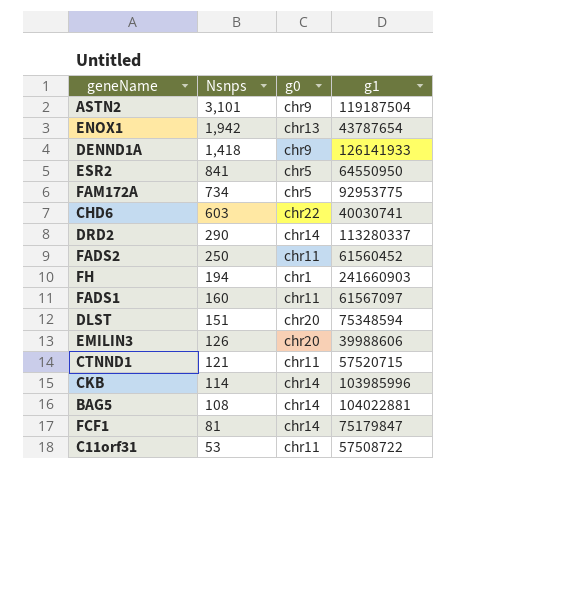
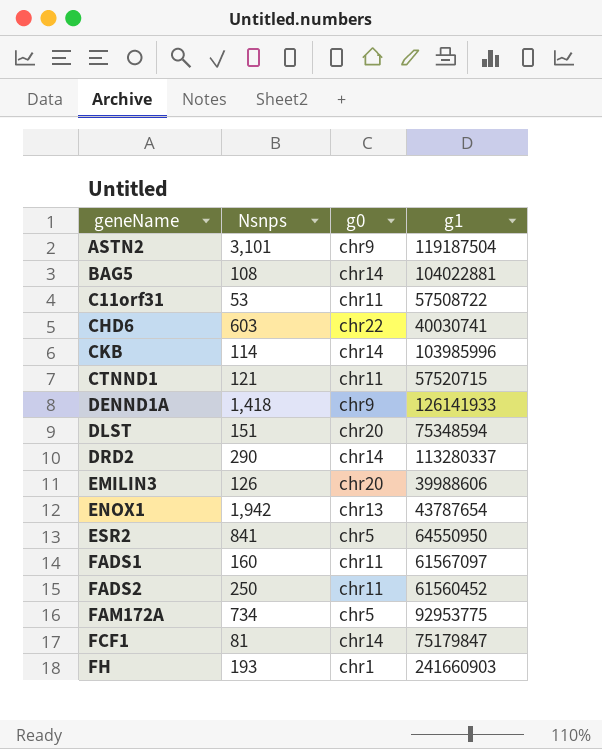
row order: Nsnps descending -> geneName ascending
FH | Nsnps: 194 -> 193

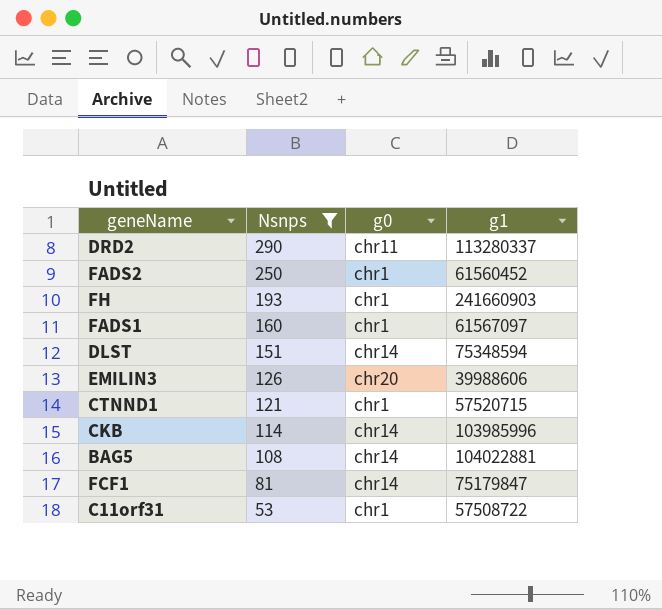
filter: none -> Nsnps <= 290
row order: geneName ascending -> Nsnps descending
DRD2 | g0: chr14 -> chr11
FADS2 | g0: chr11 -> chr1
FADS1 | g0: chr11 -> chr1
DLST | g0: chr20 -> chr14
CTNND1 | g0: chr11 -> chr1
C11orf31 | g0: chr11 -> chr1

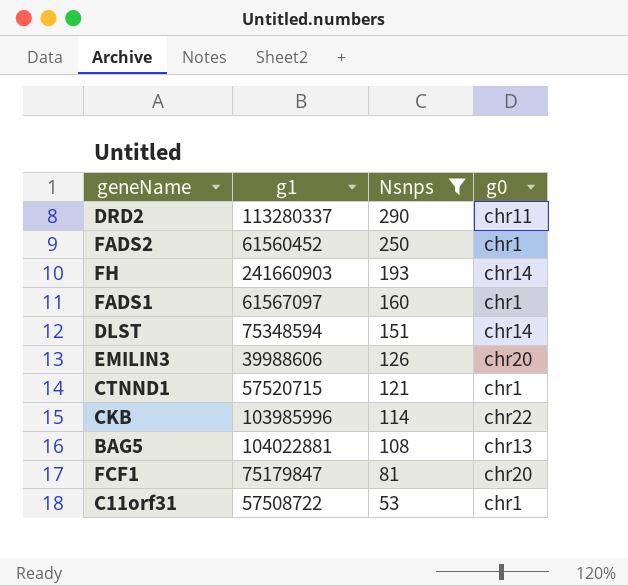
column g1 | position: 4 -> 2
FH | g0: chr1 -> chr14
CKB | g0: chr14 -> chr22
BAG5 | g0: chr14 -> chr13
FCF1 | g0: chr14 -> chr20

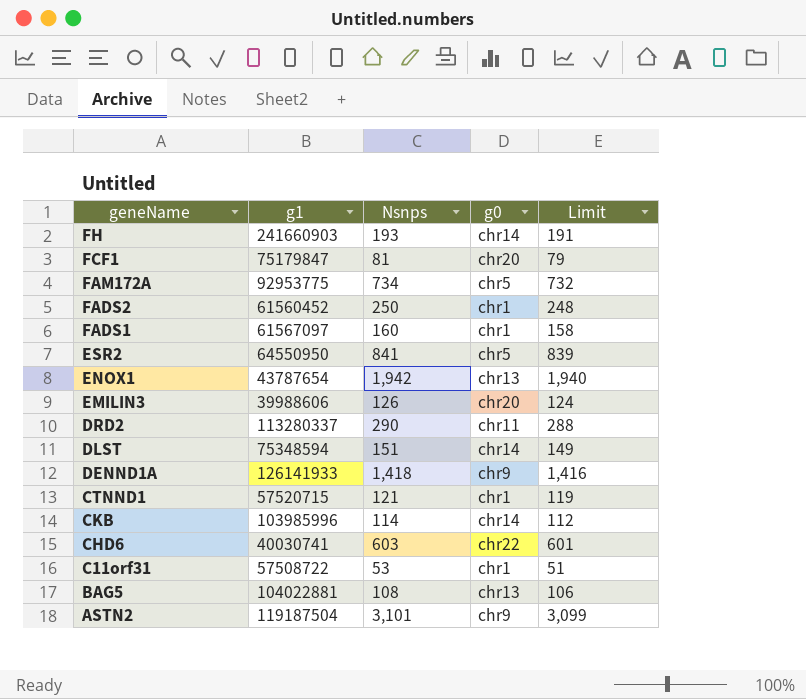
filter: Nsnps <= 290 -> none
row order: Nsnps descending -> geneName descending
column Limit | formula: none -> [Nsnps] - 2
CKB | g0: chr22 -> chr14

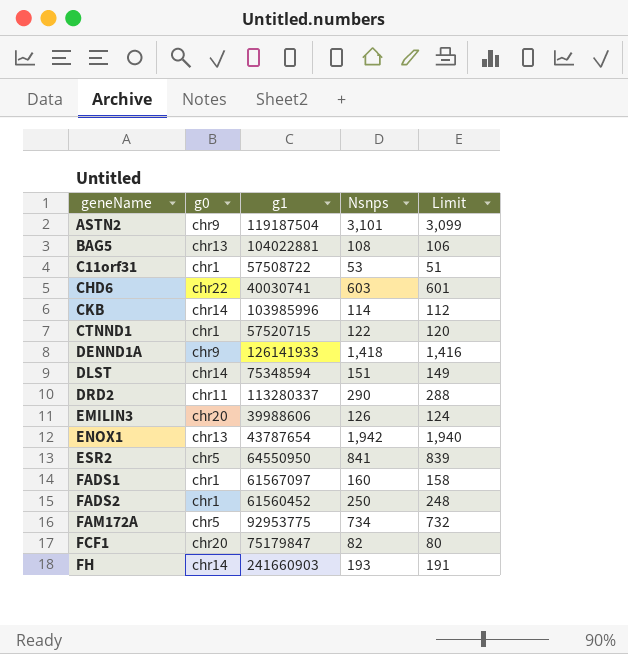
row order: geneName descending -> geneName ascending
column g0 | position: 4 -> 2
CTNND1 | Nsnps: 121 -> 122
CTNND1 | Limit: 119 -> 120
FCF1 | Nsnps: 81 -> 82
FCF1 | Limit: 79 -> 80

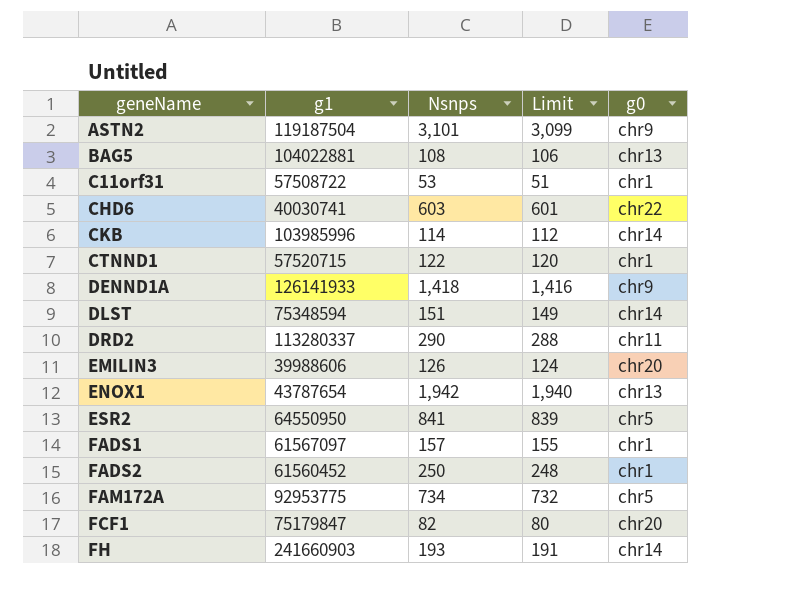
column g0 | position: 2 -> 5
FADS1 | Nsnps: 160 -> 157
FADS1 | Limit: 158 -> 155

